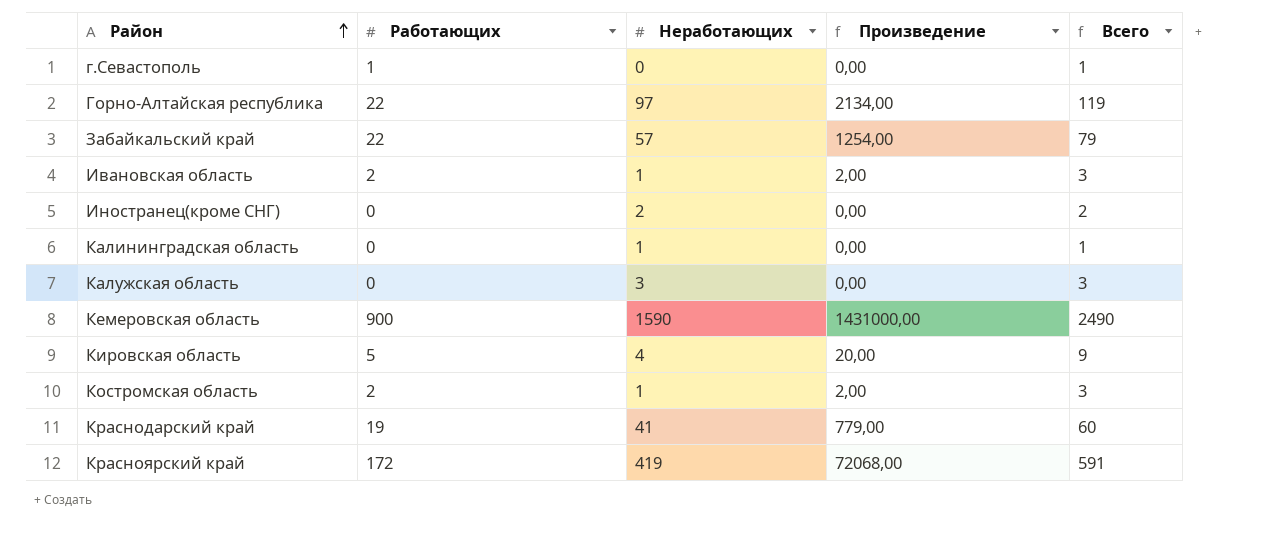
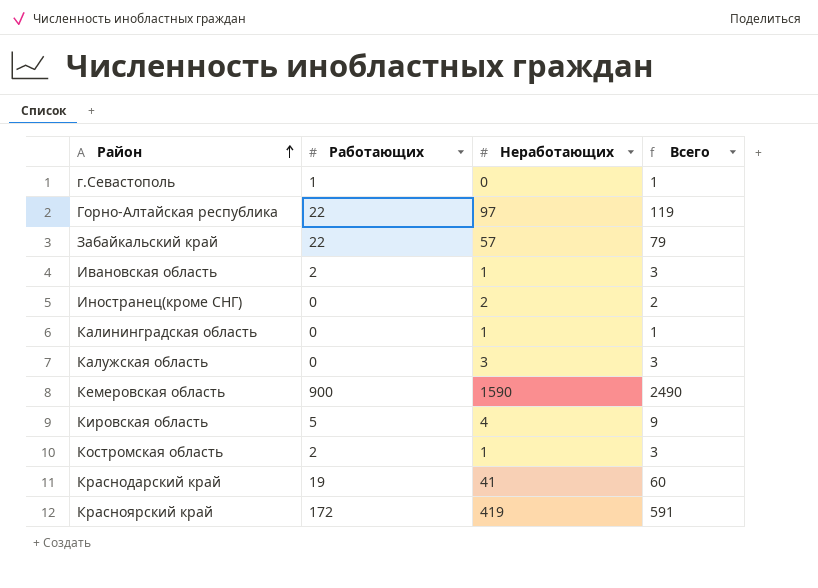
column Произведение | formula: [Работающих] * [Неработающих] -> none

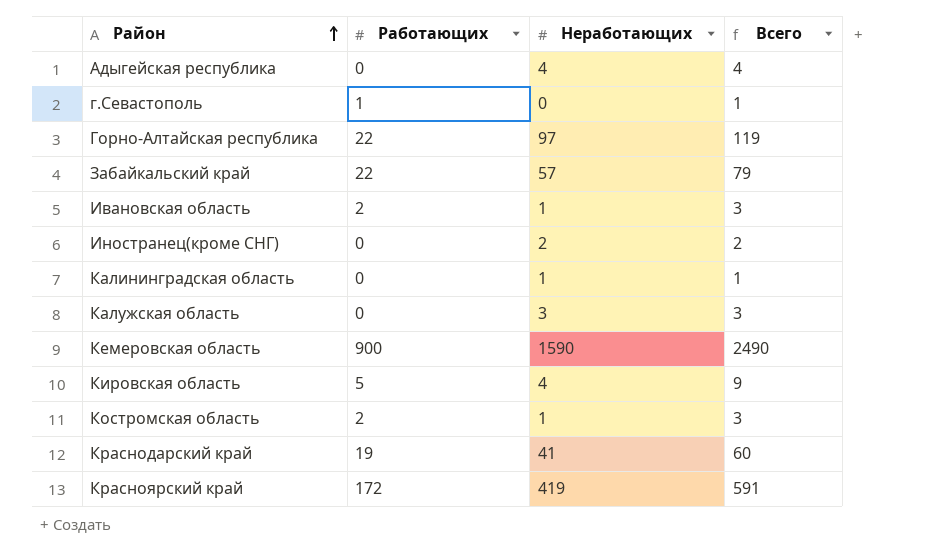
row Адыгейская республика: none -> 0 | 4 | 4

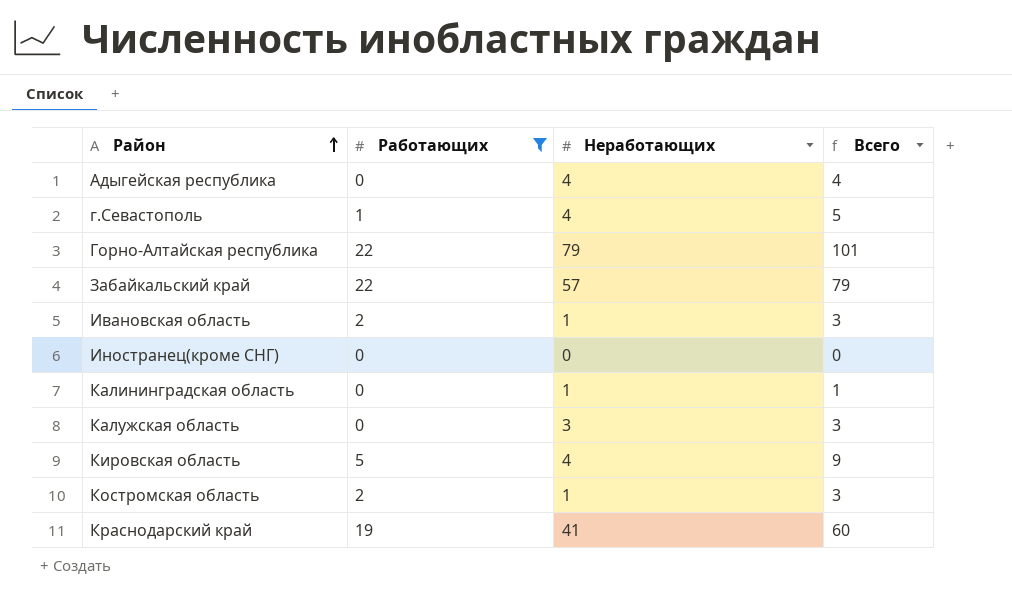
filter: none -> Работающих <= 22
г.Севастополь | Неработающих: 0 -> 4
г.Севастополь | Всего: 1 -> 5
Горно-Алтайская республика | Неработающих: 97 -> 79
Горно-Алтайская республика | Всего: 119 -> 101
Иностранец(кроме СНГ) | Неработающих: 2 -> 0
Иностранец(кроме СНГ) | Всего: 2 -> 0

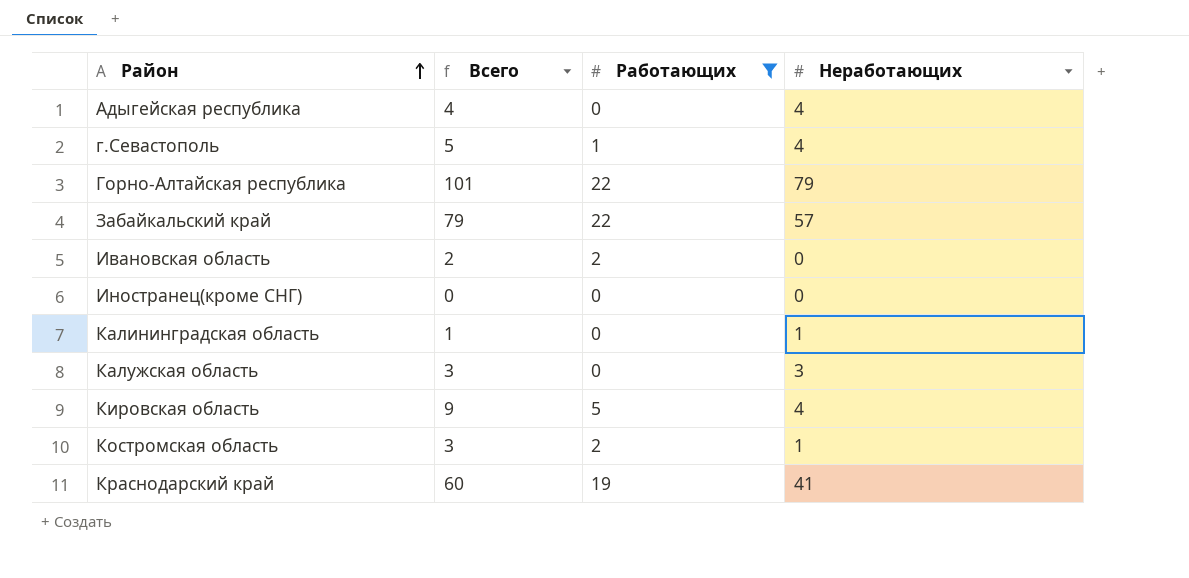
column Всего | position: 4 -> 2
Ивановская область | Всего: 3 -> 2
Ивановская область | Неработающих: 1 -> 0

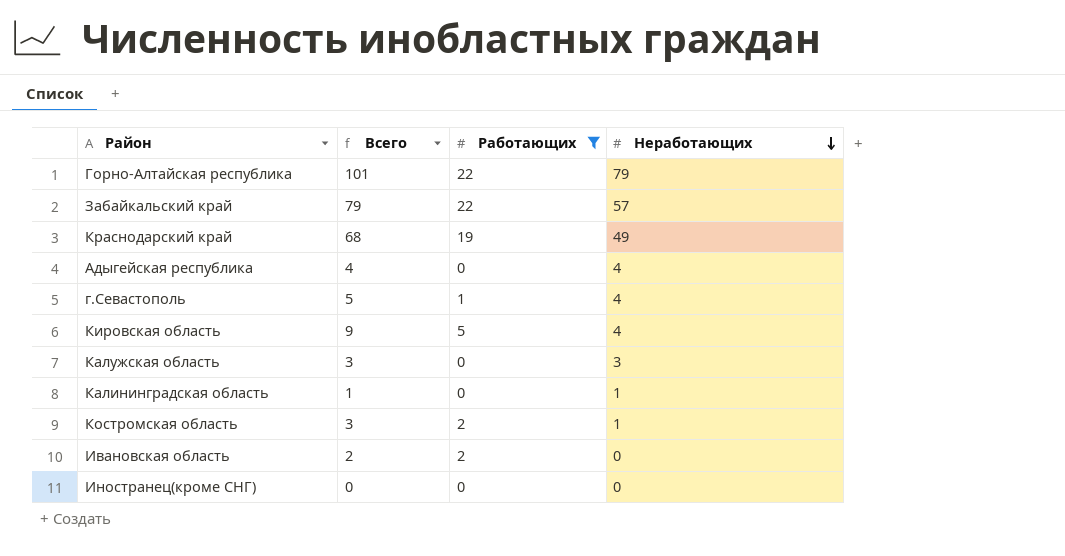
row order: Район ascending -> Неработающих descending
Краснодарский край | Всего: 60 -> 68
Краснодарский край | Неработающих: 41 -> 49

